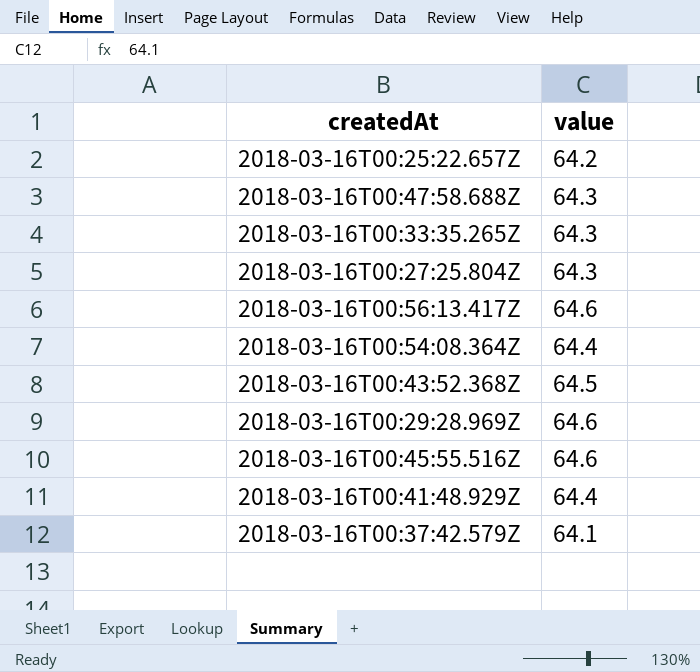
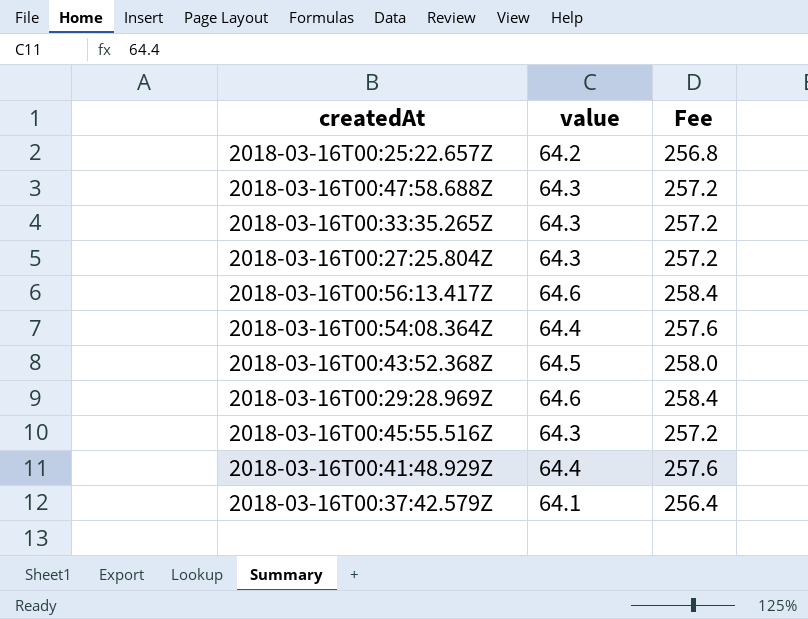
column Fee | formula: none -> [value] * 4
2018-03-16T00:45:55.516Z | value: 64.6 -> 64.3

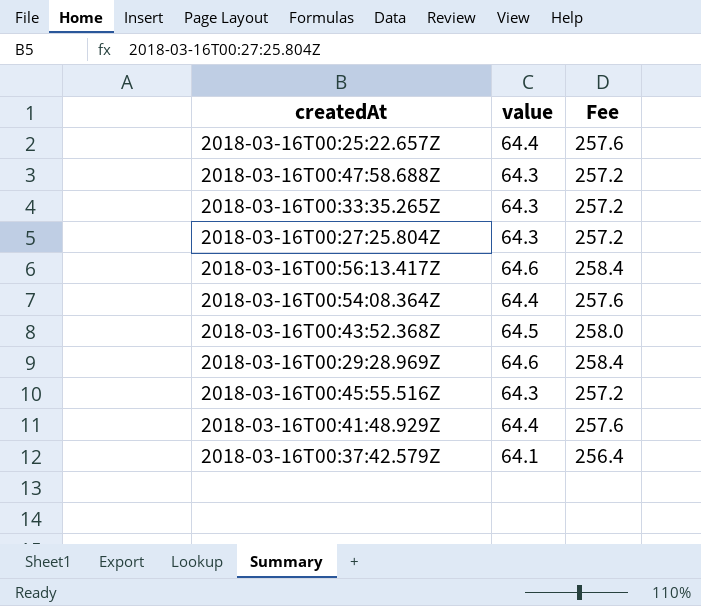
2018-03-16T00:25:22.657Z | value: 64.2 -> 64.4
2018-03-16T00:25:22.657Z | Fee: 256.8 -> 257.6

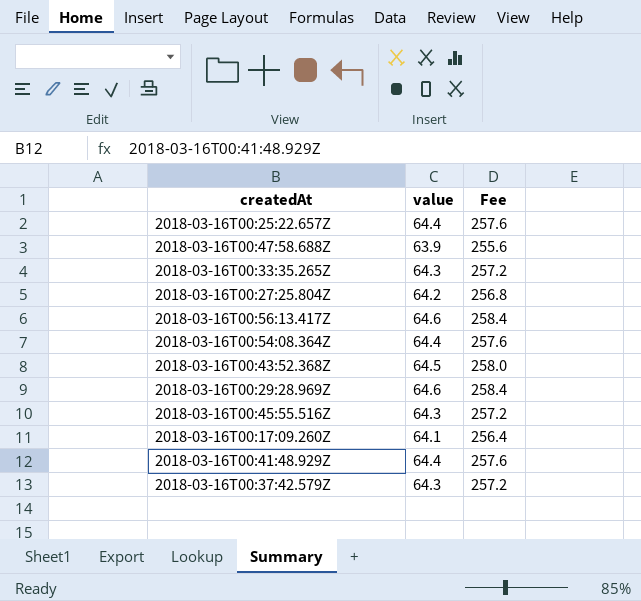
2018-03-16T00:47:58.688Z | value: 64.3 -> 63.9
2018-03-16T00:47:58.688Z | Fee: 257.2 -> 255.6
2018-03-16T00:27:25.804Z | value: 64.3 -> 64.2
2018-03-16T00:27:25.804Z | Fee: 257.2 -> 256.8
row 2018-03-16T00:17:09.260Z: none -> 64.1 | 256.4
2018-03-16T00:37:42.579Z | value: 64.1 -> 64.3
2018-03-16T00:37:42.579Z | Fee: 256.4 -> 257.2

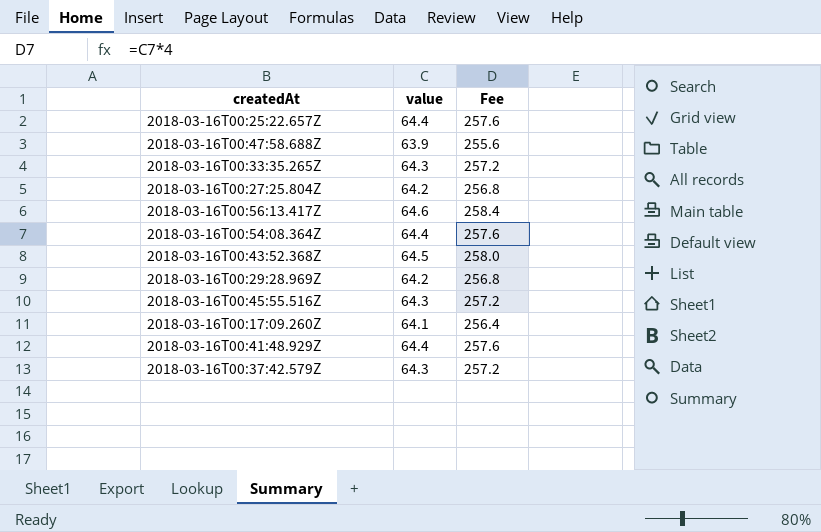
2018-03-16T00:29:28.969Z | value: 64.6 -> 64.2
2018-03-16T00:29:28.969Z | Fee: 258.4 -> 256.8

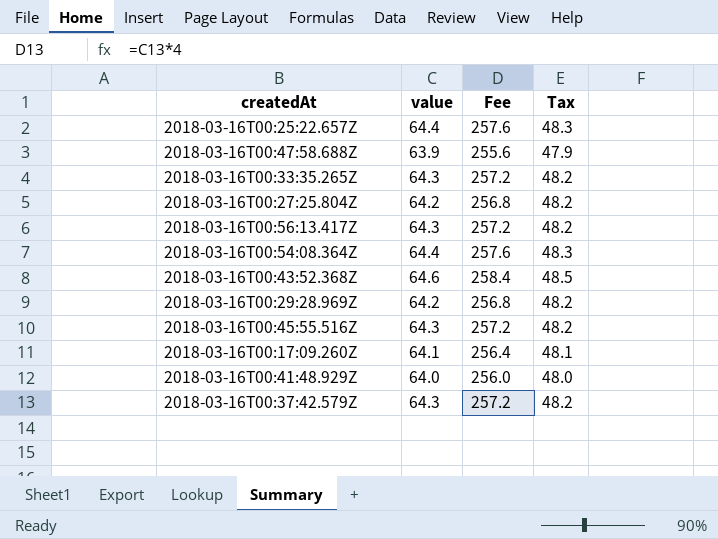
column Tax | formula: none -> [value] * 0.75
2018-03-16T00:56:13.417Z | value: 64.6 -> 64.3
2018-03-16T00:56:13.417Z | Fee: 258.4 -> 257.2
2018-03-16T00:43:52.368Z | value: 64.5 -> 64.6
2018-03-16T00:43:52.368Z | Fee: 258.0 -> 258.4
2018-03-16T00:41:48.929Z | value: 64.4 -> 64.0
2018-03-16T00:41:48.929Z | Fee: 257.6 -> 256.0

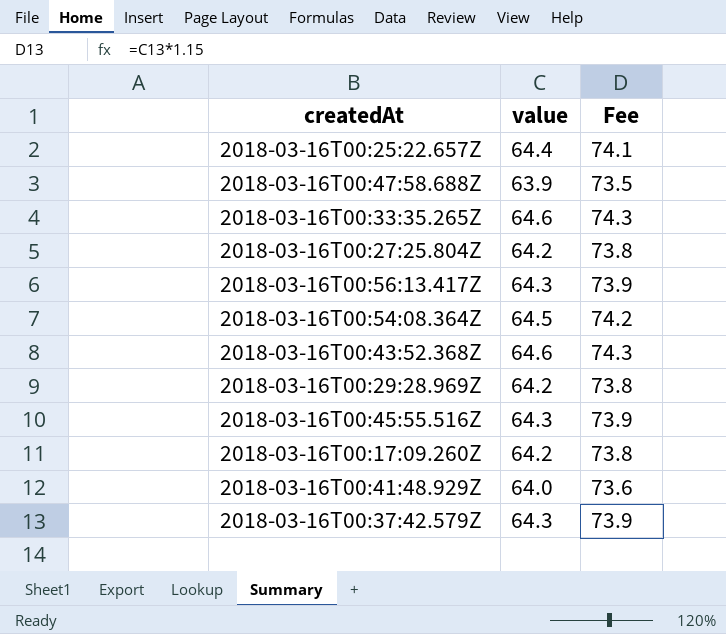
column Tax | formula: [value] * 0.75 -> none
column Fee | formula: [value] * 4 -> [value] * 1.15
2018-03-16T00:33:35.265Z | value: 64.3 -> 64.6
2018-03-16T00:54:08.364Z | value: 64.4 -> 64.5
2018-03-16T00:17:09.260Z | value: 64.1 -> 64.2

